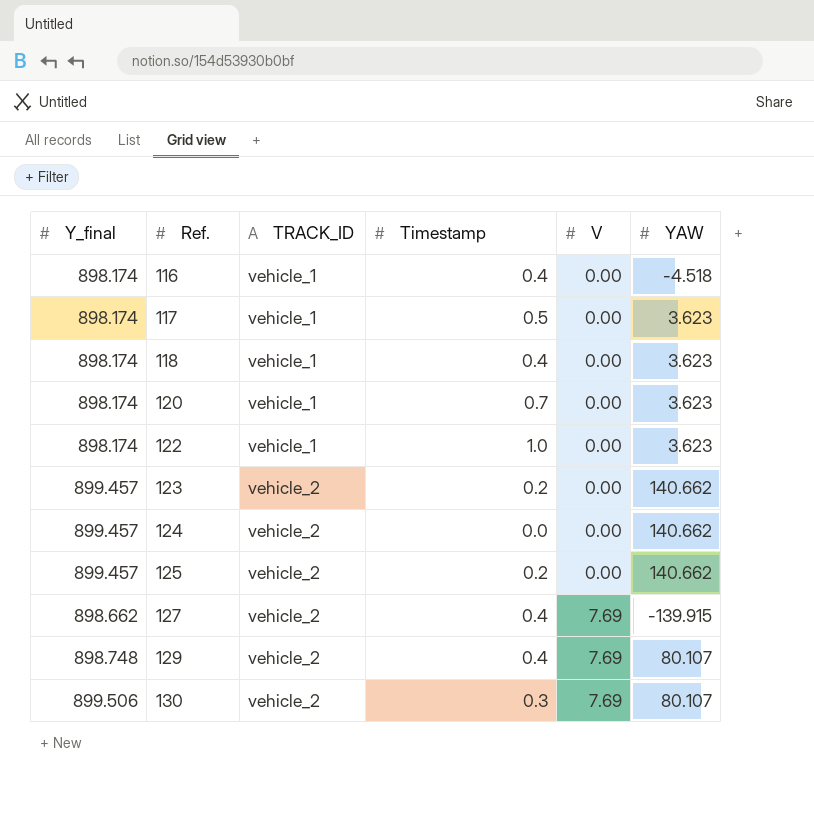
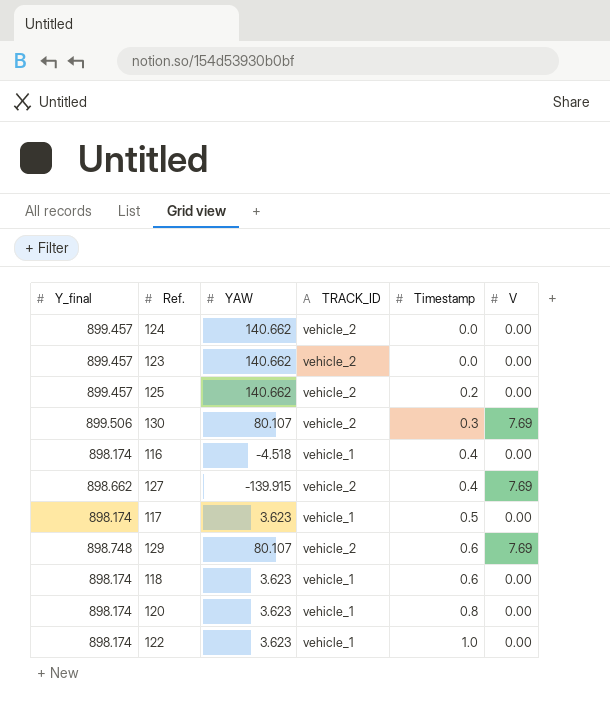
row order: Ref. ascending -> Timestamp ascending
column YAW | position: 6 -> 3
123 | Timestamp: 0.2 -> 0.0
129 | Timestamp: 0.4 -> 0.6
118 | Timestamp: 0.4 -> 0.6
120 | Timestamp: 0.7 -> 0.8

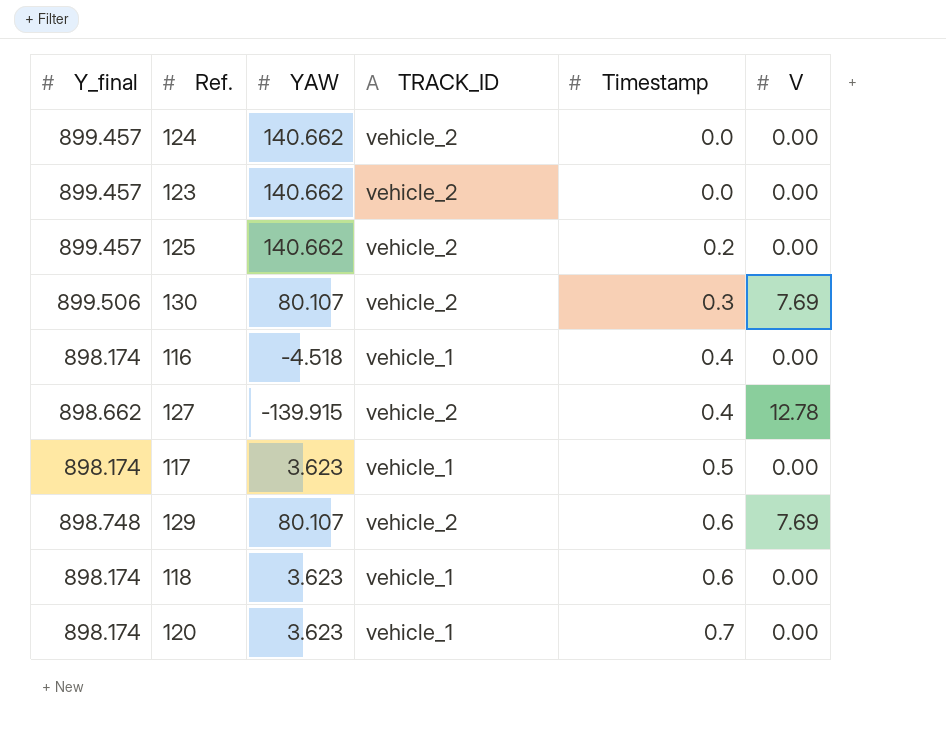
row 122: 898.174 | 3.623 | vehicle_1 | 1.0 | 0.00 -> none
127 | V: 7.69 -> 12.78
120 | Timestamp: 0.8 -> 0.7

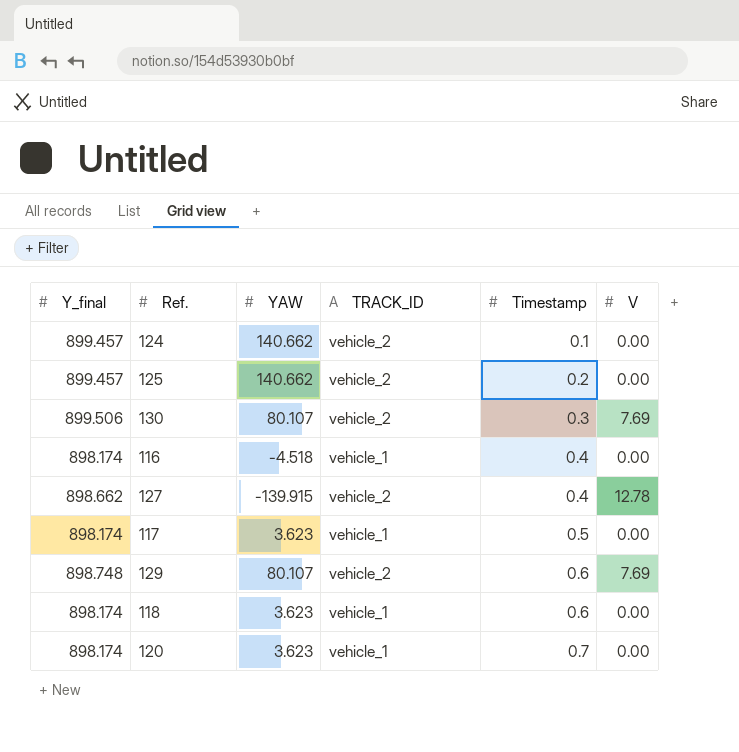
row 123: 899.457 | 140.662 | vehicle_2 | 0.0 | 0.00 -> none
124 | Timestamp: 0.0 -> 0.1

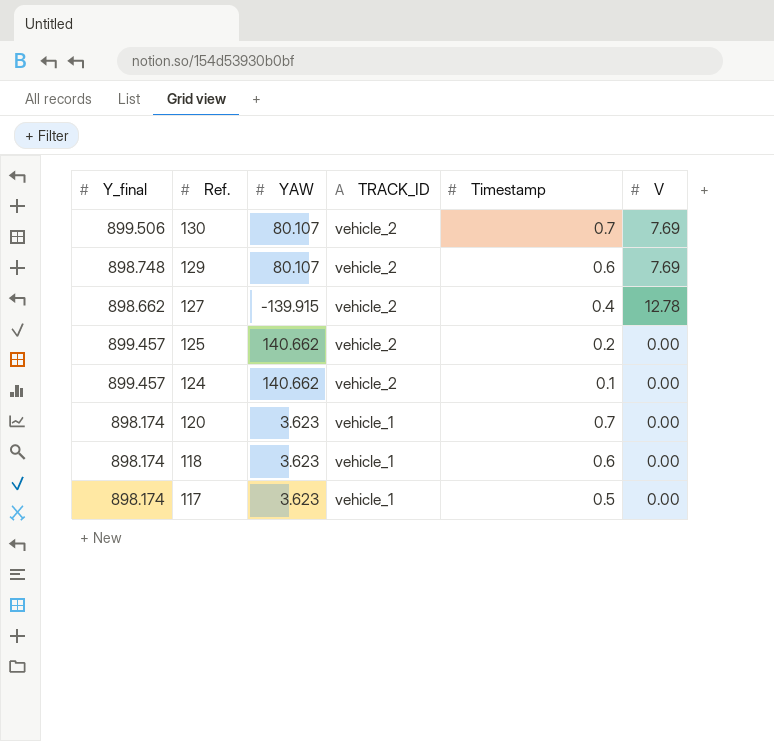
row order: Timestamp ascending -> Ref. descending
row 116: 898.174 | -4.518 | vehicle_1 | 0.4 | 0.00 -> none
130 | Timestamp: 0.3 -> 0.7

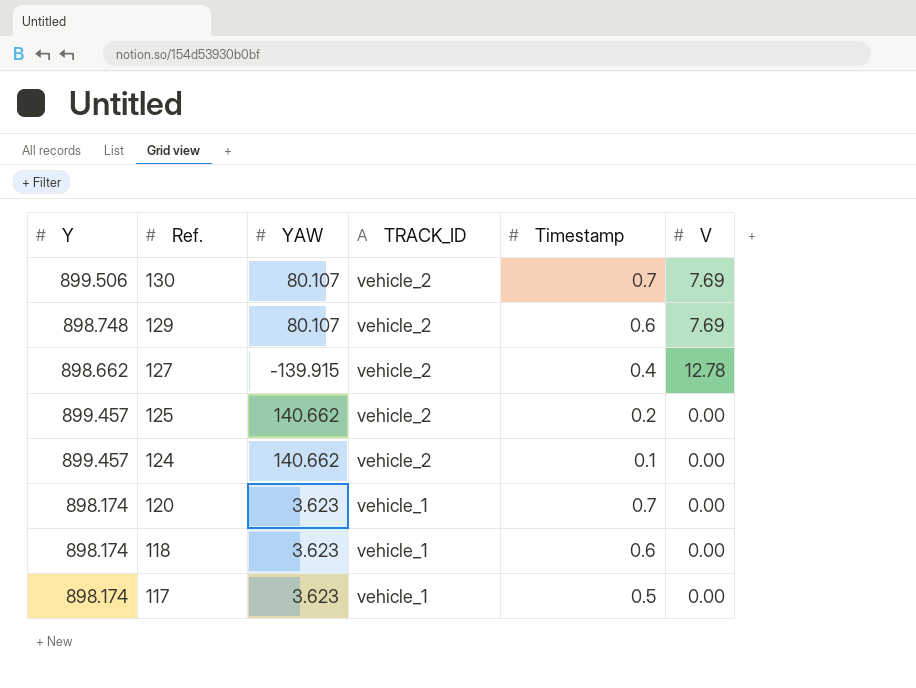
column name: Y_final -> Y

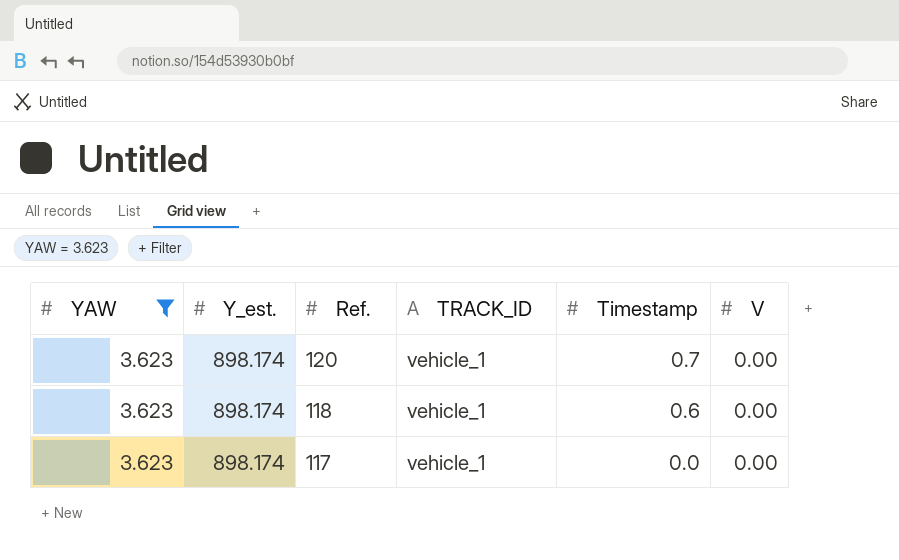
filter: none -> YAW = 3.623
column YAW | position: 3 -> 1
column name: Y -> Y_est.
117 | Timestamp: 0.5 -> 0.0

